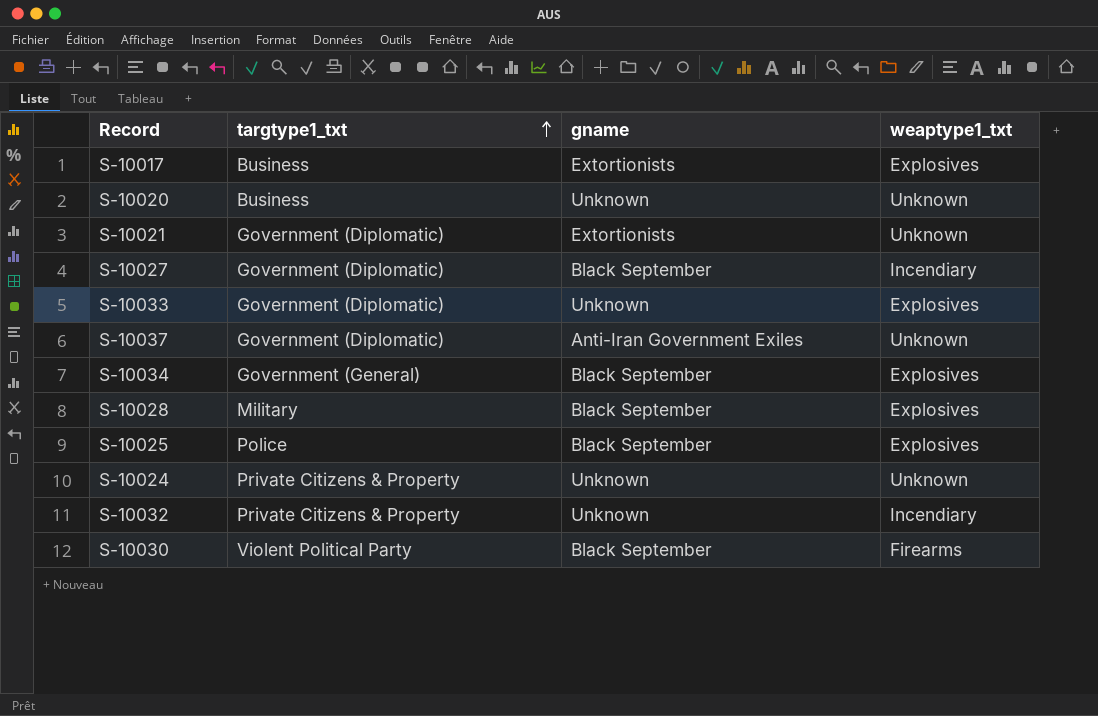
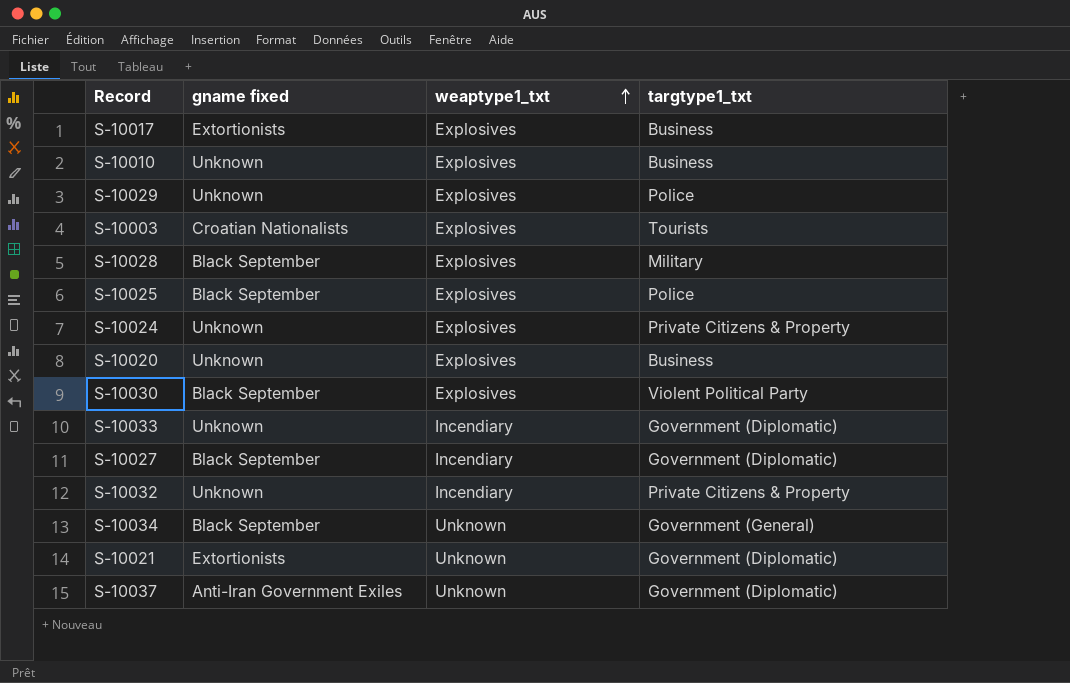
row order: targtype1_txt ascending -> weaptype1_txt ascending
column name: gname -> gname fixed
column targtype1_txt | position: 2 -> 4
row S-10010: none -> Unknown | Explosives | Business
row S-10029: none -> Unknown | Explosives | Police
row S-10003: none -> Croatian Nationalists | Explosives | Tourists
S-10024 | weaptype1_txt: Unknown -> Explosives
S-10020 | weaptype1_txt: Unknown -> Explosives
S-10030 | weaptype1_txt: Firearms -> Explosives
S-10033 | weaptype1_txt: Explosives -> Incendiary
S-10034 | weaptype1_txt: Explosives -> Unknown

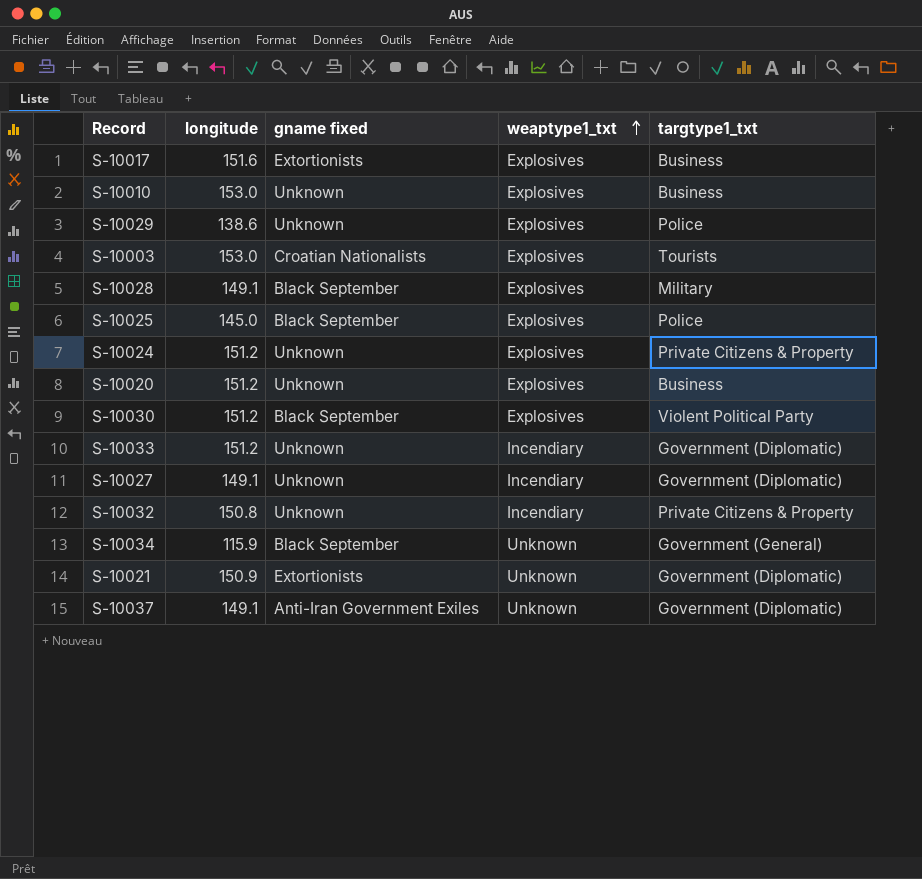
column longitude | position: none -> 2
S-10027 | gname fixed: Black September -> Unknown

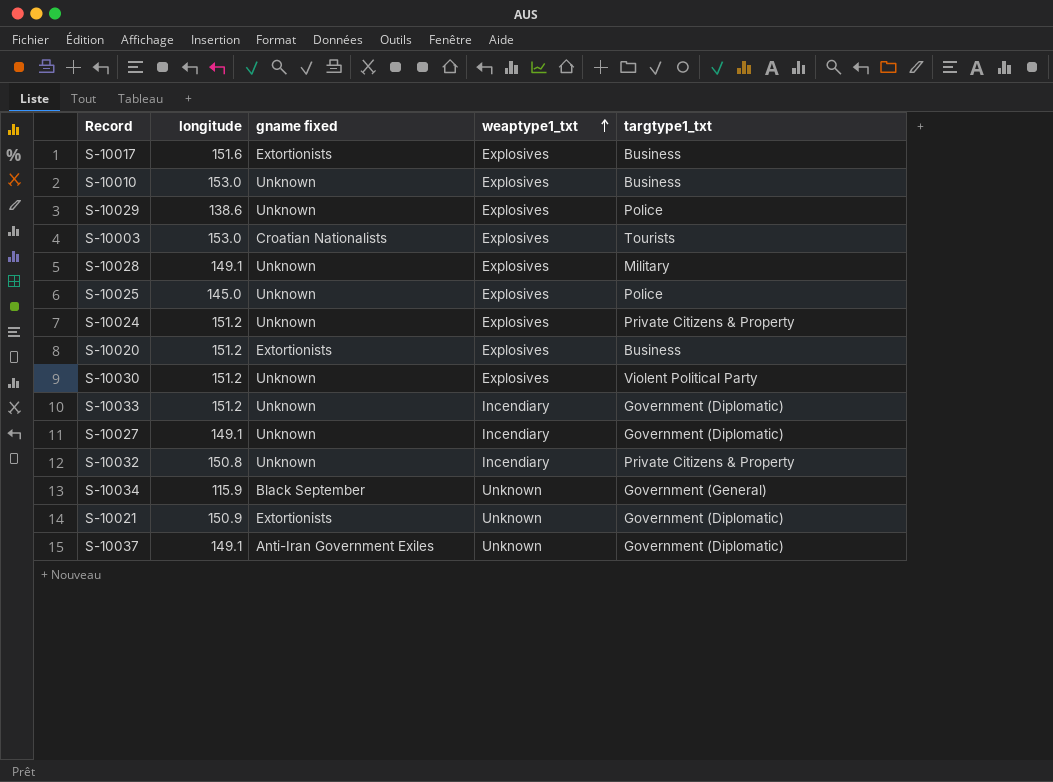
S-10028 | gname fixed: Black September -> Unknown
S-10025 | gname fixed: Black September -> Unknown
S-10020 | gname fixed: Unknown -> Extortionists
S-10030 | gname fixed: Black September -> Unknown

